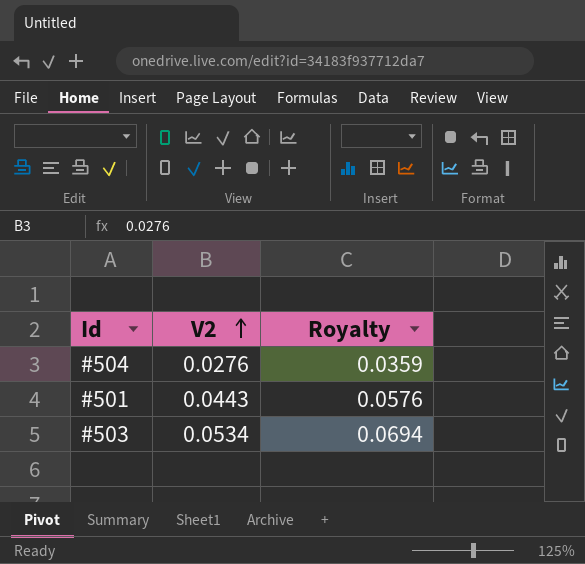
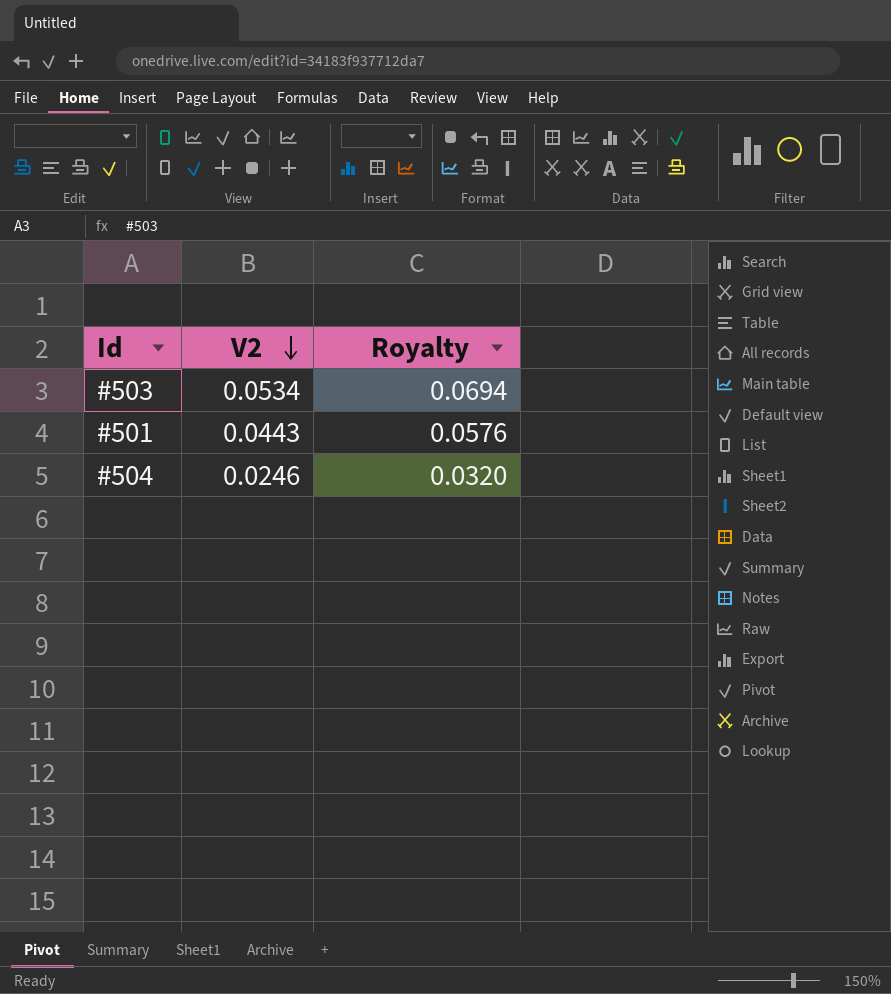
row order: V2 ascending -> V2 descending
#504 | V2: 0.0276 -> 0.0246
#504 | Royalty: 0.0359 -> 0.0320

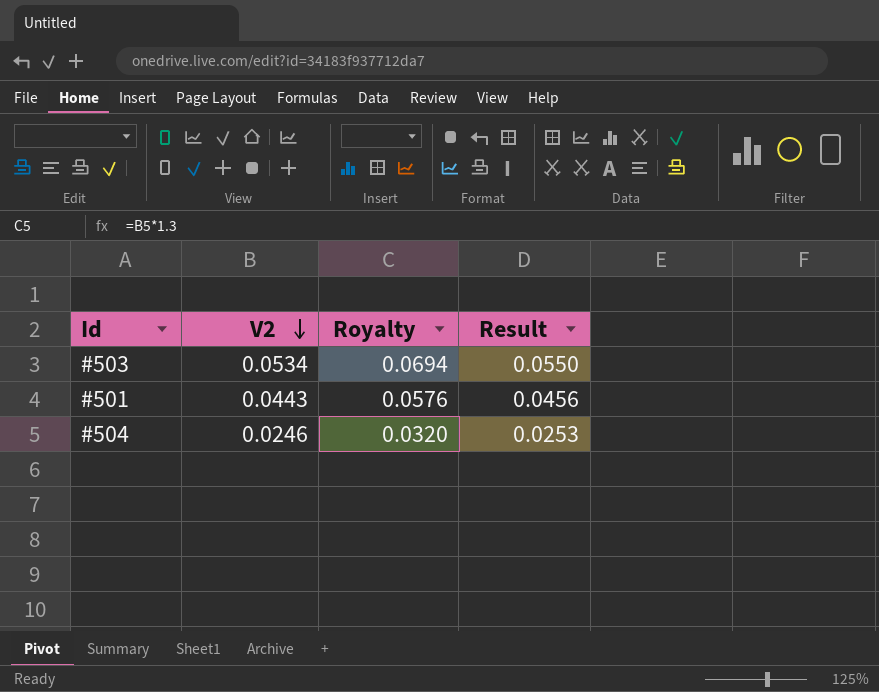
column Result | formula: none -> [V2] * 1.03

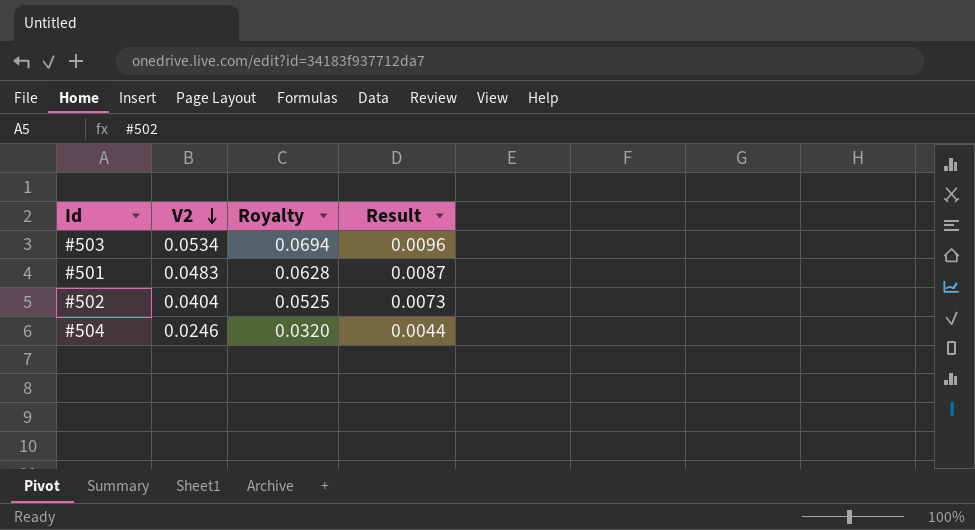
column Result | formula: [V2] * 1.03 -> [V2] * 0.18
#501 | V2: 0.0443 -> 0.0483
#501 | Royalty: 0.0576 -> 0.0628
row #502: none -> 0.0404 | 0.0525 | 0.0073

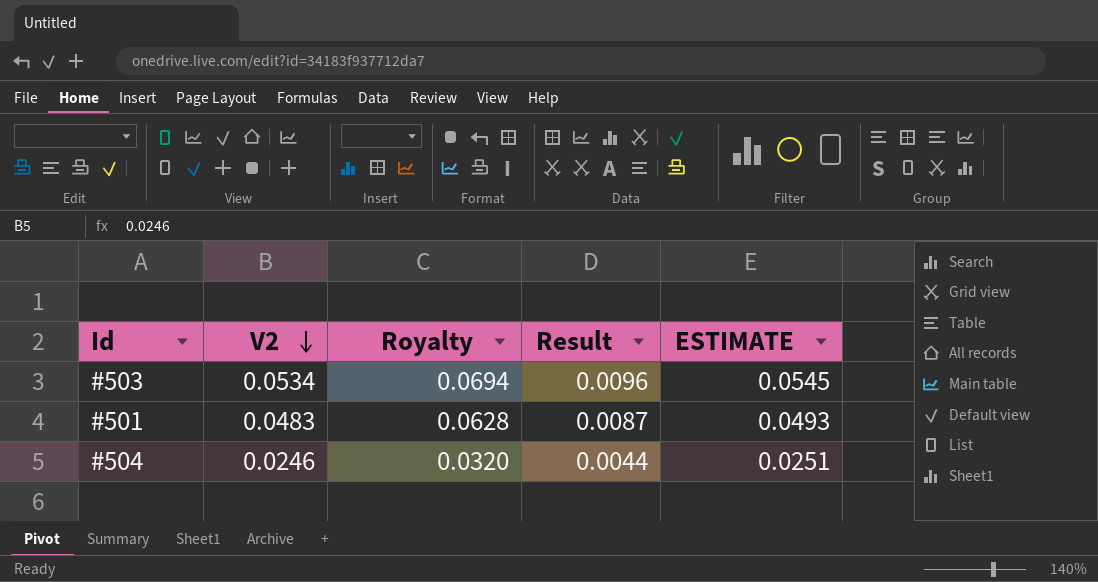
column ESTIMATE | formula: none -> [V2] * 1.02
row #502: 0.0404 | 0.0525 | 0.0073 -> none

